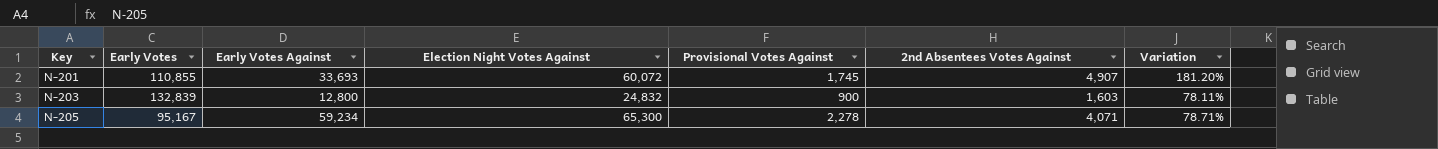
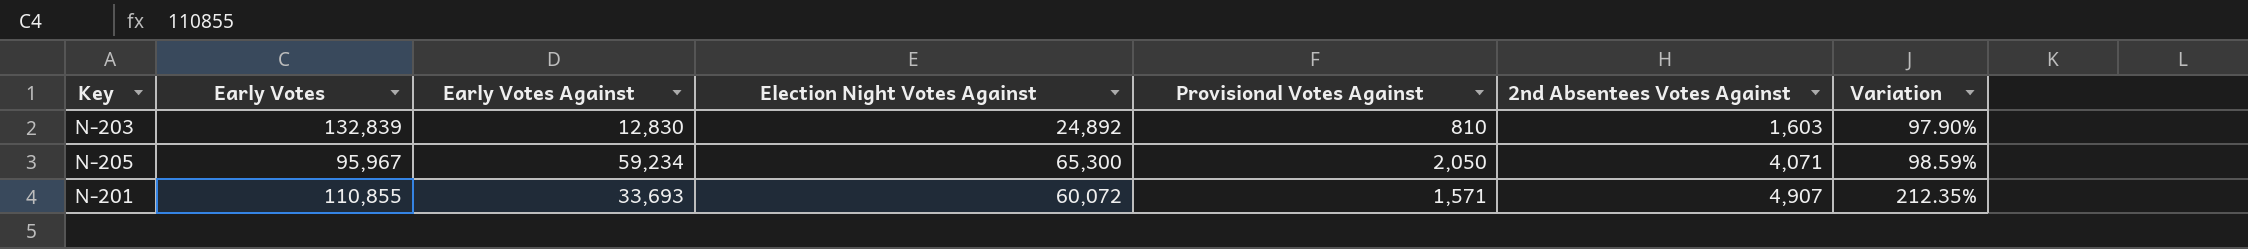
row order: Key ascending -> 2nd Absentees Votes Against ascending
N-203 | Early Votes Against: 12,800 -> 12,830
N-203 | Election Night Votes Against: 24,832 -> 24,892
N-203 | Provisional Votes Against: 900 -> 810
N-203 | Variation: 78.11% -> 97.90%
N-205 | Early Votes: 95,167 -> 95,967
N-205 | Provisional Votes Against: 2,278 -> 2,050
N-205 | Variation: 78.71% -> 98.59%
N-201 | Provisional Votes Against: 1,745 -> 1,571
N-201 | Variation: 181.20% -> 212.35%

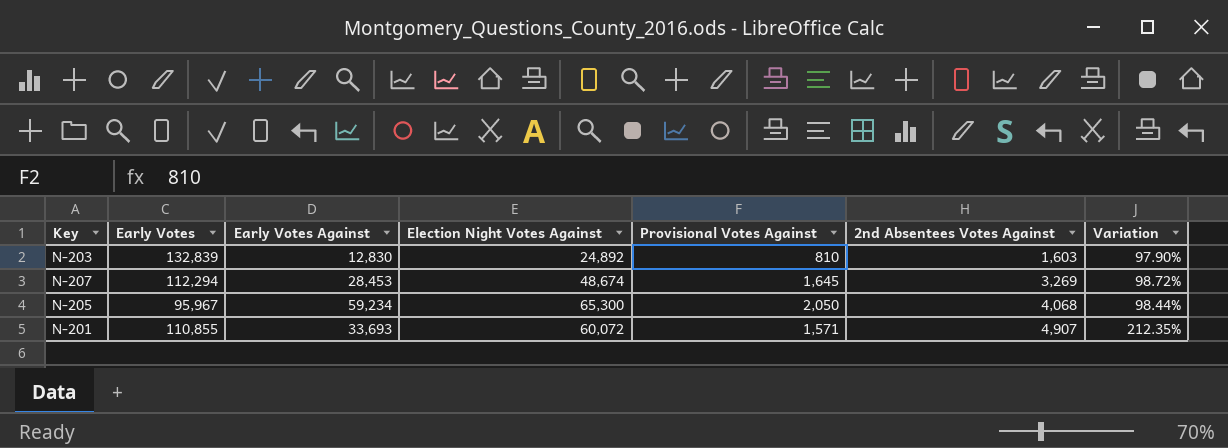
row N-207: none -> 112,294 | 28,453 | 48,674 | 1,645 | 3,269 | 98.72%
N-205 | 2nd Absentees Votes Against: 4,071 -> 4,068
N-205 | Variation: 98.59% -> 98.44%

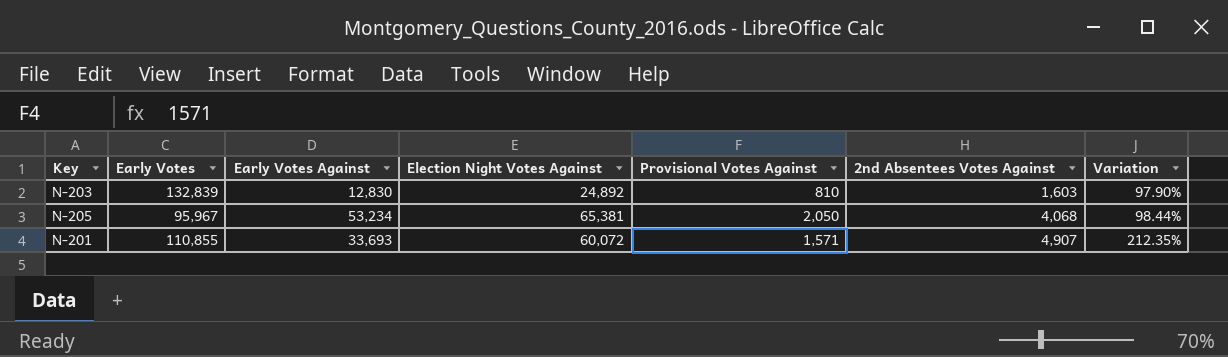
row N-207: 112,294 | 28,453 | 48,674 | 1,645 | 3,269 | 98.72% -> none
N-205 | Early Votes Against: 59,234 -> 53,234
N-205 | Election Night Votes Against: 65,300 -> 65,381

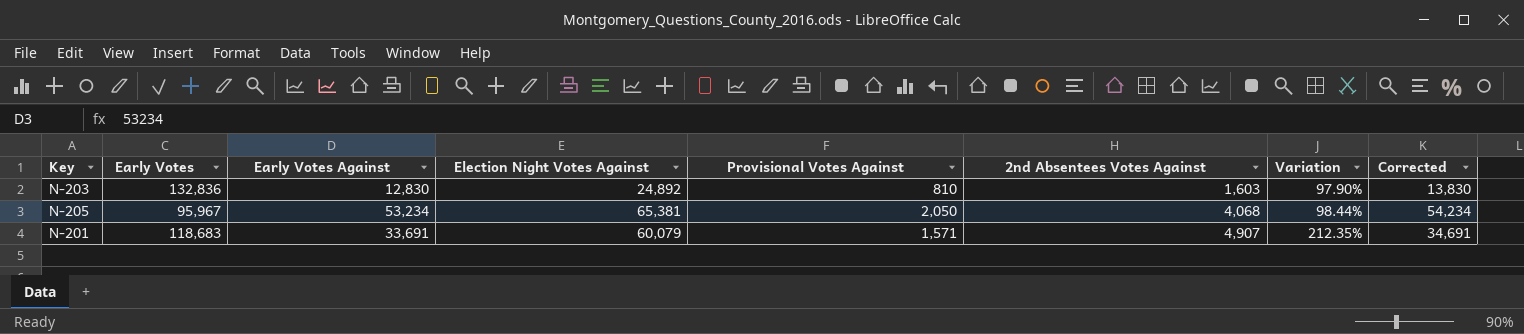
column Corrected | formula: none -> [Early Votes Against] + 1000
N-203 | Early Votes: 132,839 -> 132,836
N-201 | Early Votes: 110,855 -> 118,683
N-201 | Early Votes Against: 33,693 -> 33,691
N-201 | Election Night Votes Against: 60,072 -> 60,079

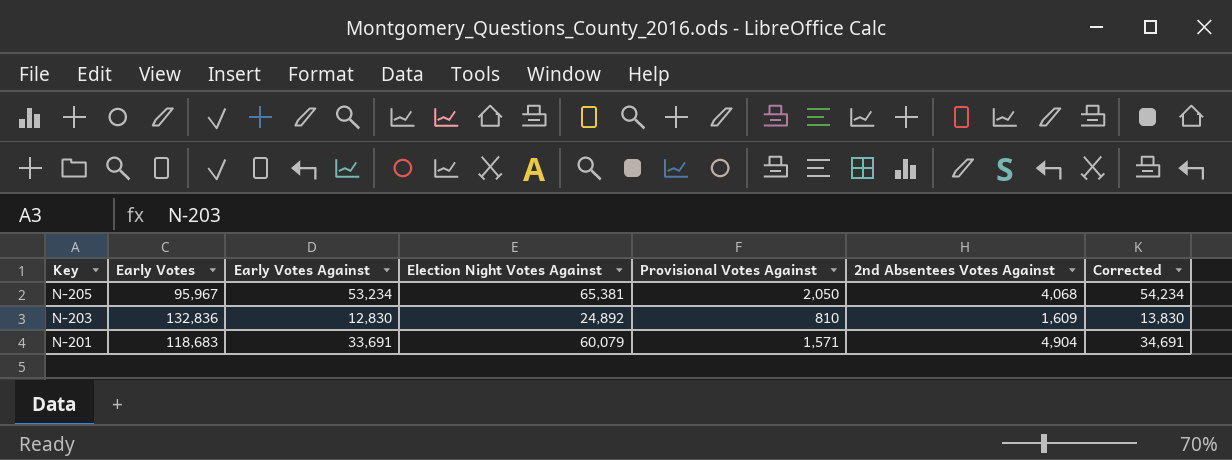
row order: 2nd Absentees Votes Against ascending -> Key descending
column Variation | formula: ([2nd Absentees Votes Against] - [Provisional Votes Against]) / [Provisional Votes Against] -> none
N-203 | 2nd Absentees Votes Against: 1,603 -> 1,609
N-201 | 2nd Absentees Votes Against: 4,907 -> 4,904

